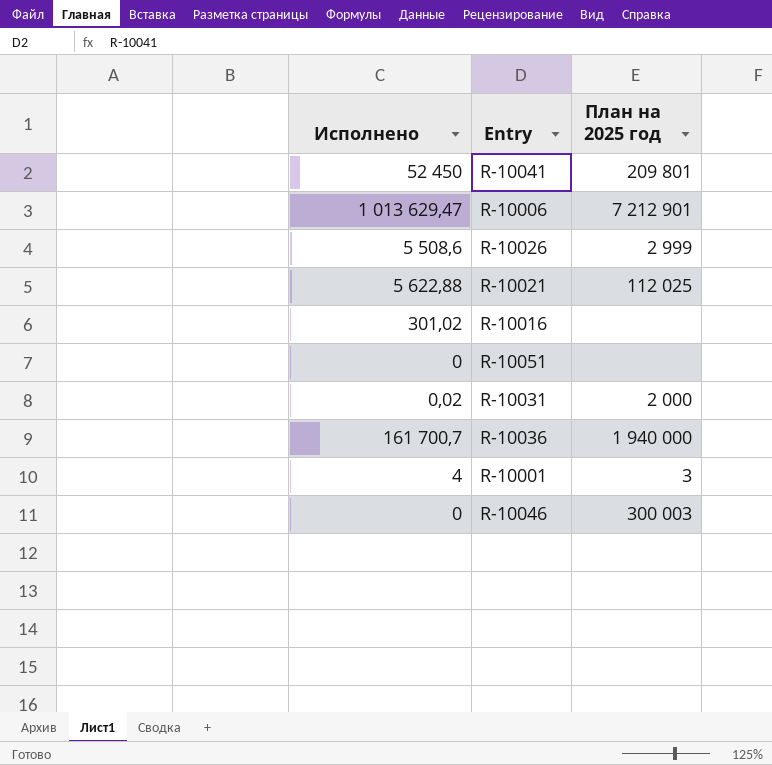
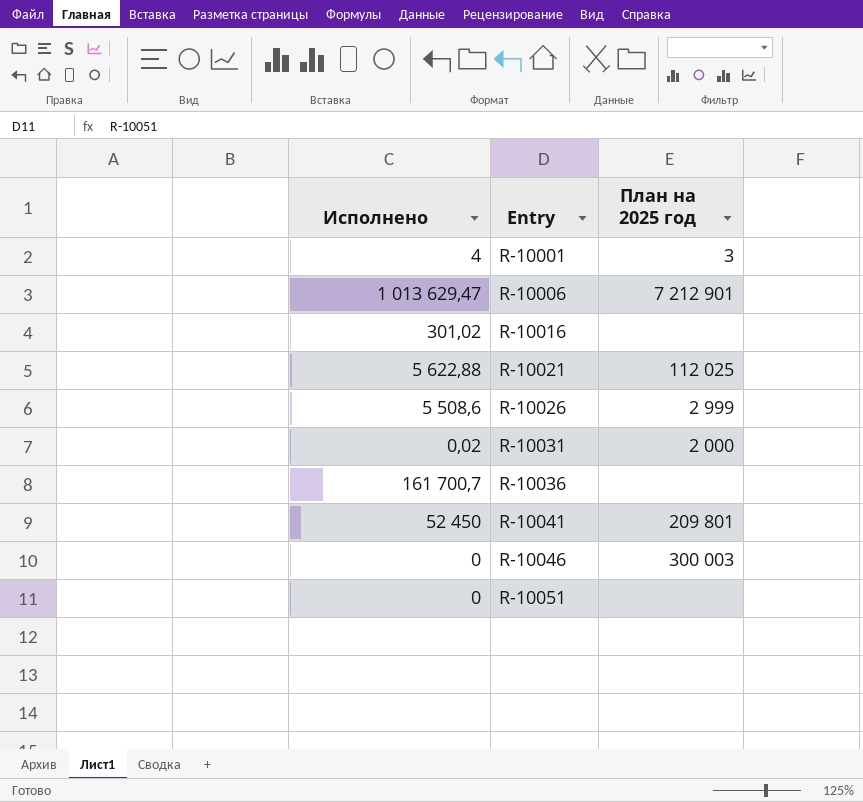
row order: none -> Entry ascending
R-10036 | План на 2025 год: 1 940 000 -> none

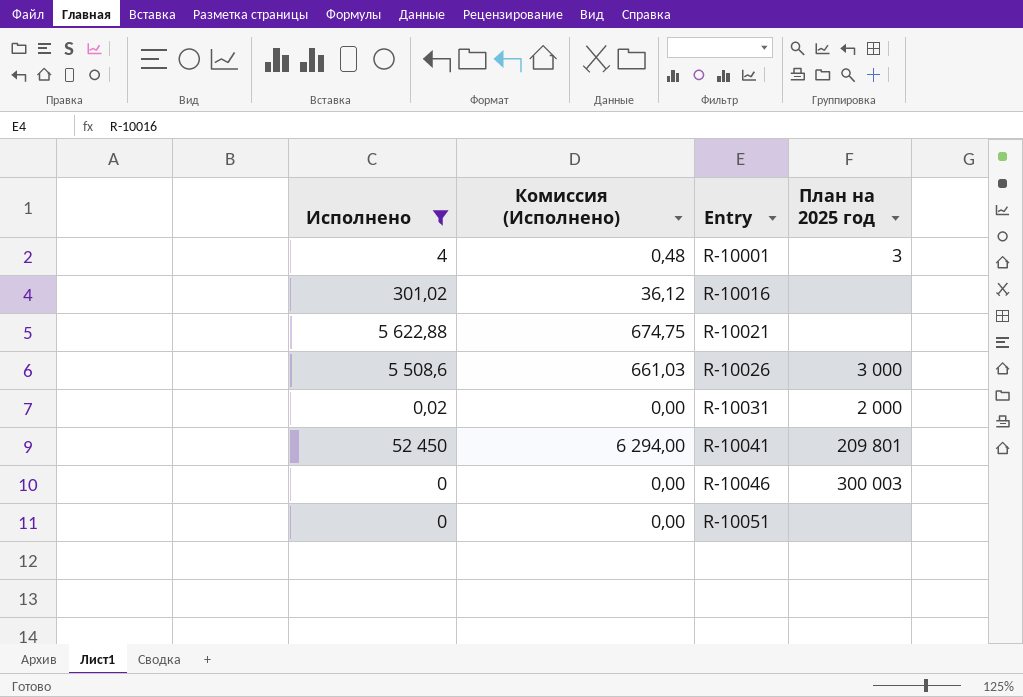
filter: none -> Исполнено <= 52 450
column Комиссия (Исполнено) | formula: none -> [Исполнено] * 0,12
R-10021 | План на 2025 год: 112 025 -> none
R-10026 | План на 2025 год: 2 999 -> 3 000

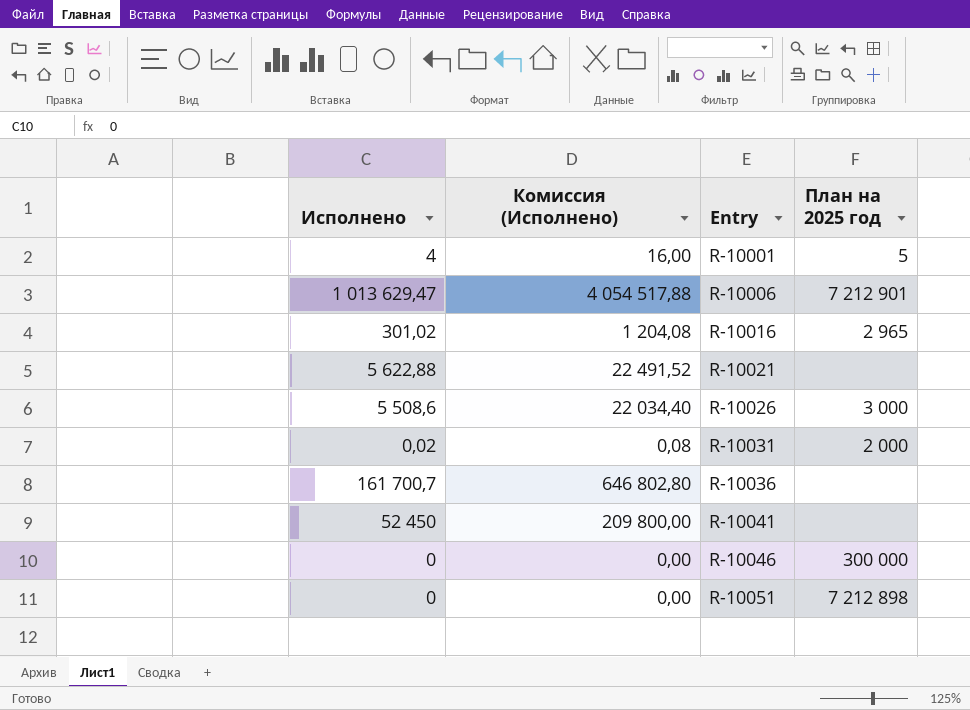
filter: Исполнено <= 52 450 -> none
column Комиссия (Исполнено) | formula: [Исполнено] * 0,12 -> [Исполнено] * 4
R-10001 | План на 2025 год: 3 -> 5
R-10016 | План на 2025 год: none -> 2 965
R-10041 | План на 2025 год: 209 801 -> none
R-10046 | План на 2025 год: 300 003 -> 300 000
R-10051 | План на 2025 год: none -> 7 212 898

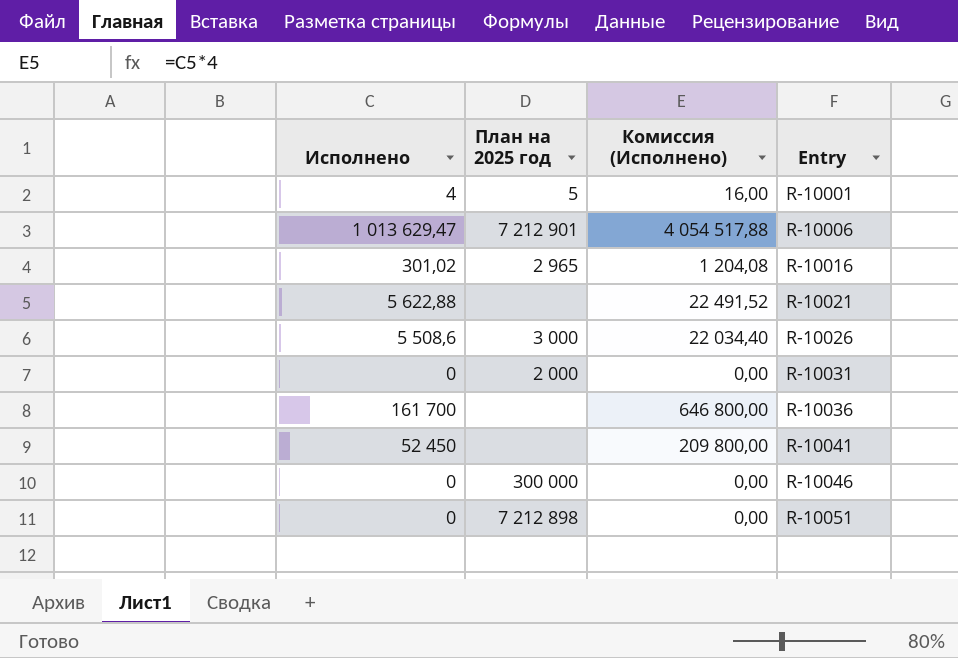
column План на 2025 год | position: 4 -> 2
R-10031 | Исполнено: 0,02 -> 0
R-10031 | Комиссия (Исполнено): 0,08 -> 0,00
R-10036 | Исполнено: 161 700,7 -> 161 700
R-10036 | Комиссия (Исполнено): 646 802,80 -> 646 800,00

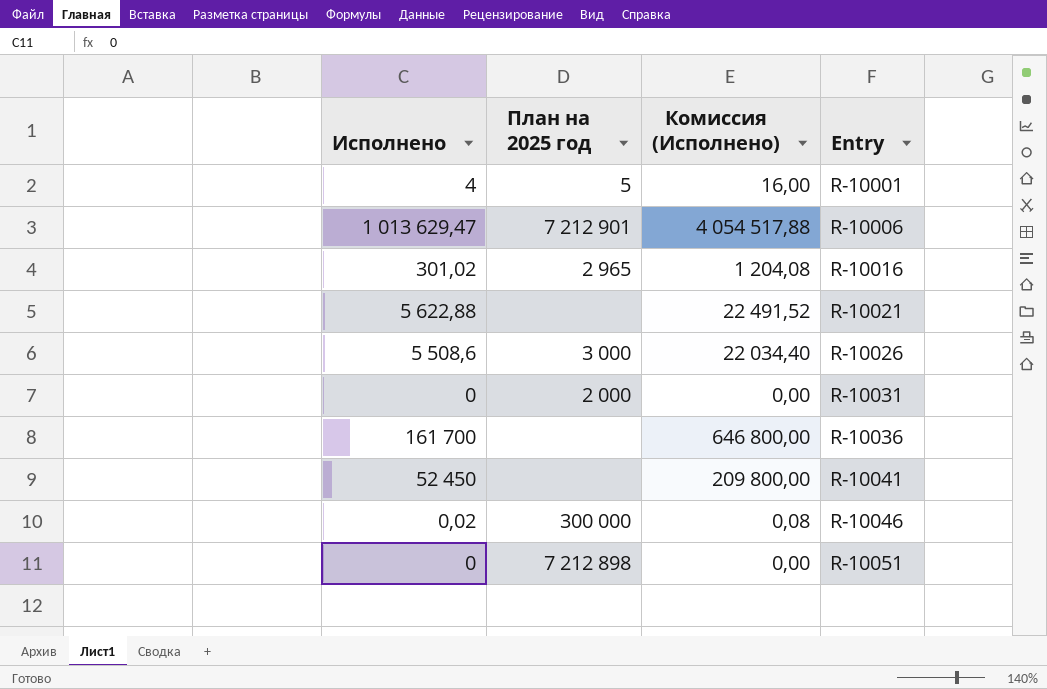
R-10046 | Исполнено: 0 -> 0,02
R-10046 | Комиссия (Исполнено): 0,00 -> 0,08

